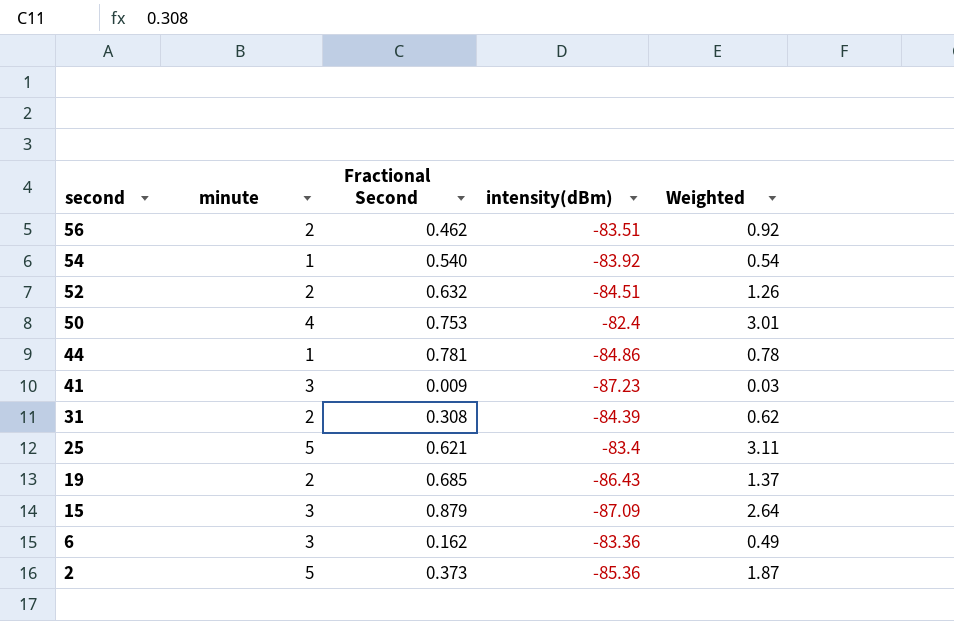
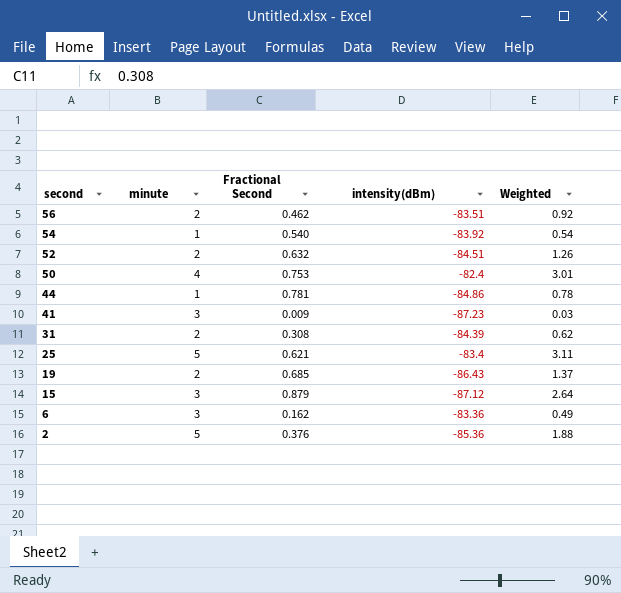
15 | intensity(dBm): -87.09 -> -87.12
2 | Fractional Second: 0.373 -> 0.376
2 | Weighted: 1.87 -> 1.88

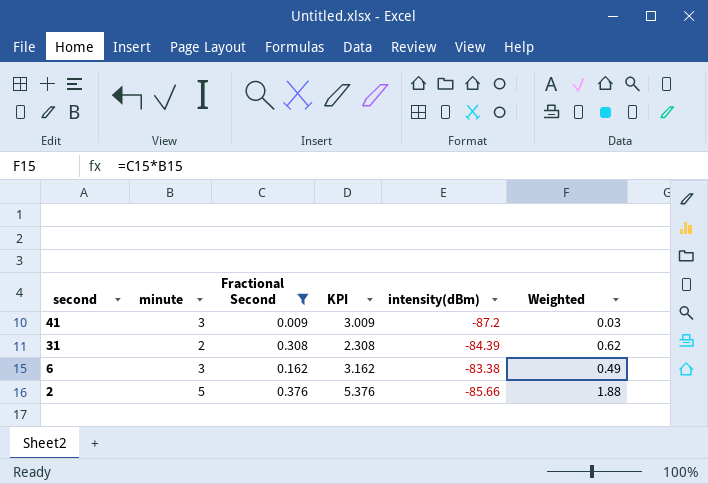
filter: none -> Fractional Second <= 0.376
column KPI | formula: none -> [minute] + [Fractional Second]
41 | intensity(dBm): -87.23 -> -87.2
6 | intensity(dBm): -83.36 -> -83.38
2 | intensity(dBm): -85.36 -> -85.66

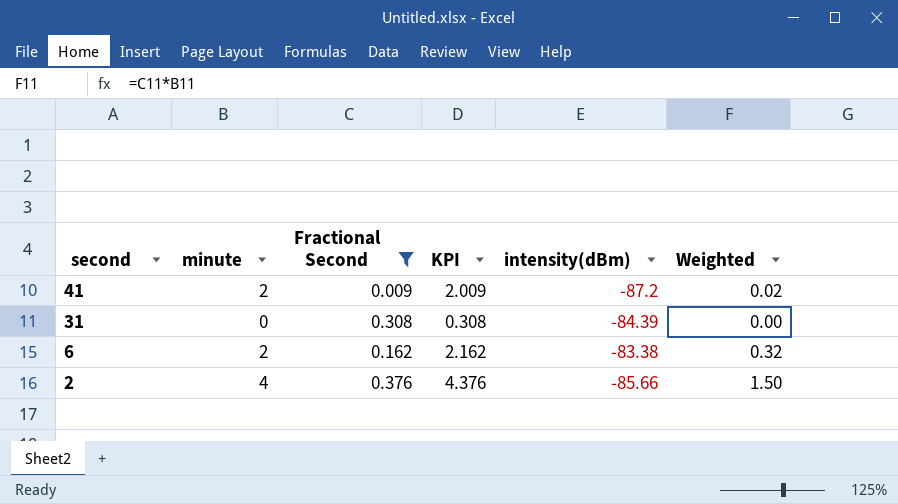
41 | minute: 3 -> 2
41 | KPI: 3.009 -> 2.009
41 | Weighted: 0.03 -> 0.02
31 | minute: 2 -> 0
31 | KPI: 2.308 -> 0.308
31 | Weighted: 0.62 -> 0.00
6 | minute: 3 -> 2
6 | KPI: 3.162 -> 2.162
6 | Weighted: 0.49 -> 0.32
2 | minute: 5 -> 4
2 | KPI: 5.376 -> 4.376
2 | Weighted: 1.88 -> 1.50

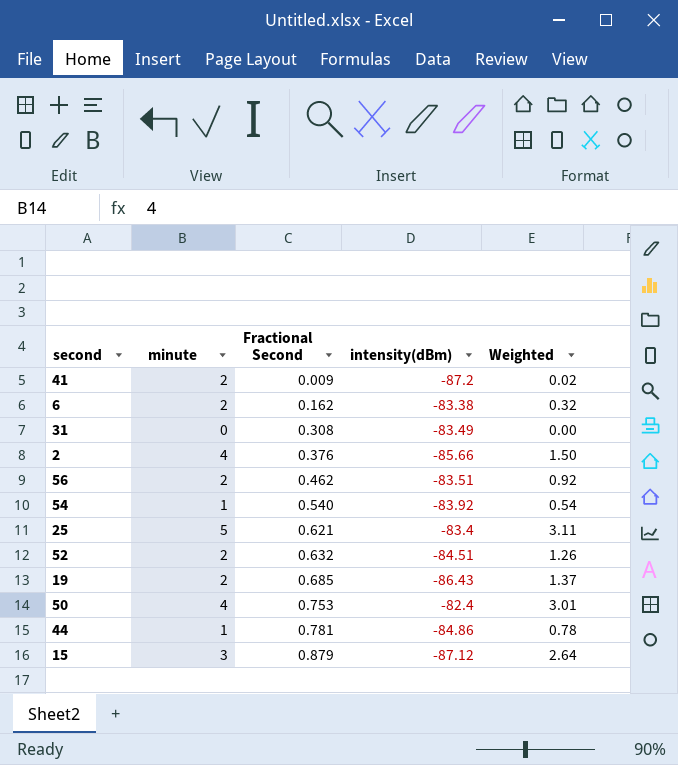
filter: Fractional Second <= 0.376 -> none
row order: second descending -> Fractional Second ascending
column KPI | formula: [minute] + [Fractional Second] -> none
31 | intensity(dBm): -84.39 -> -83.49

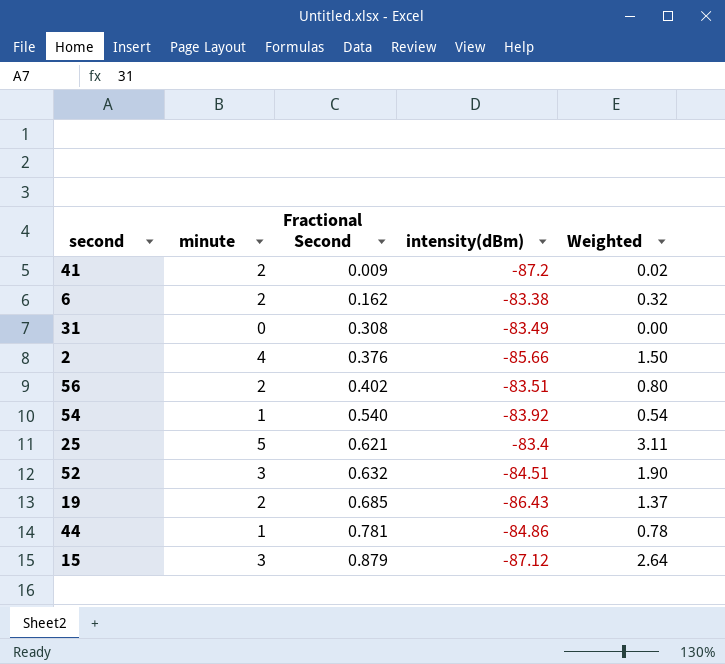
row 50: 4 | 0.753 | -82.4 | 3.01 -> none
56 | Fractional Second: 0.462 -> 0.402
56 | Weighted: 0.92 -> 0.80
52 | minute: 2 -> 3
52 | Weighted: 1.26 -> 1.90

